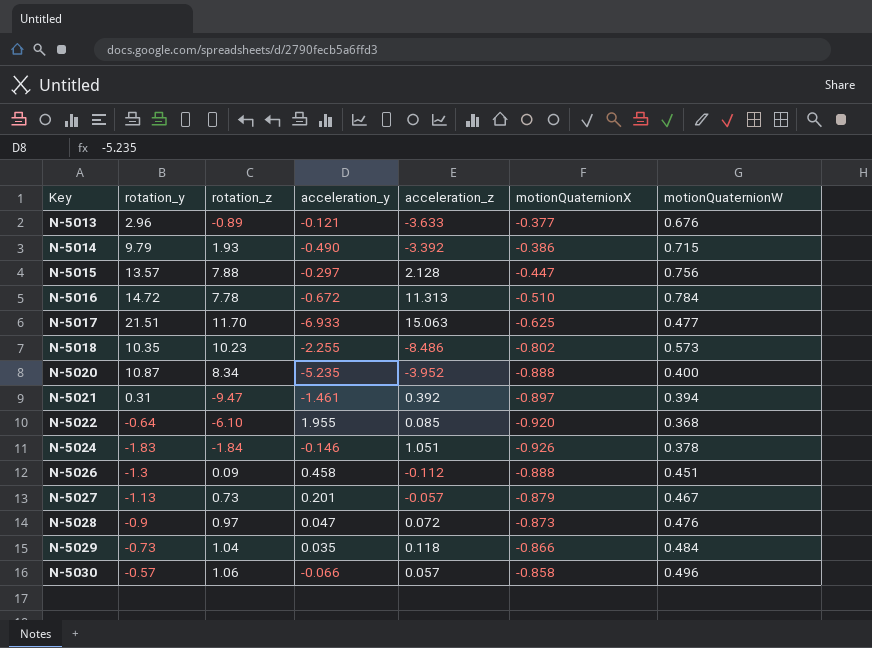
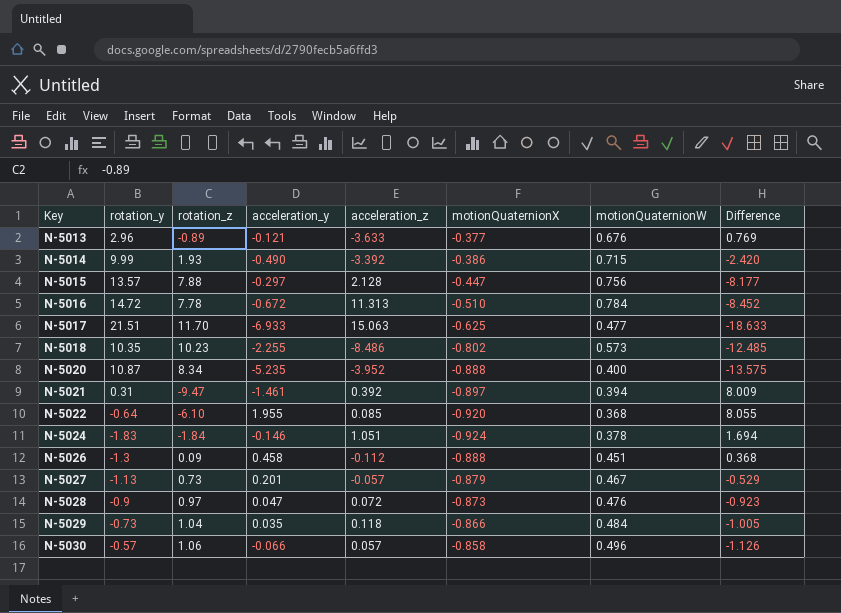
column Difference | formula: none -> [acceleration_y] - [rotation_z]
N-5014 | rotation_y: 9.79 -> 9.99
N-5024 | motionQuaternionX: -0.926 -> -0.924

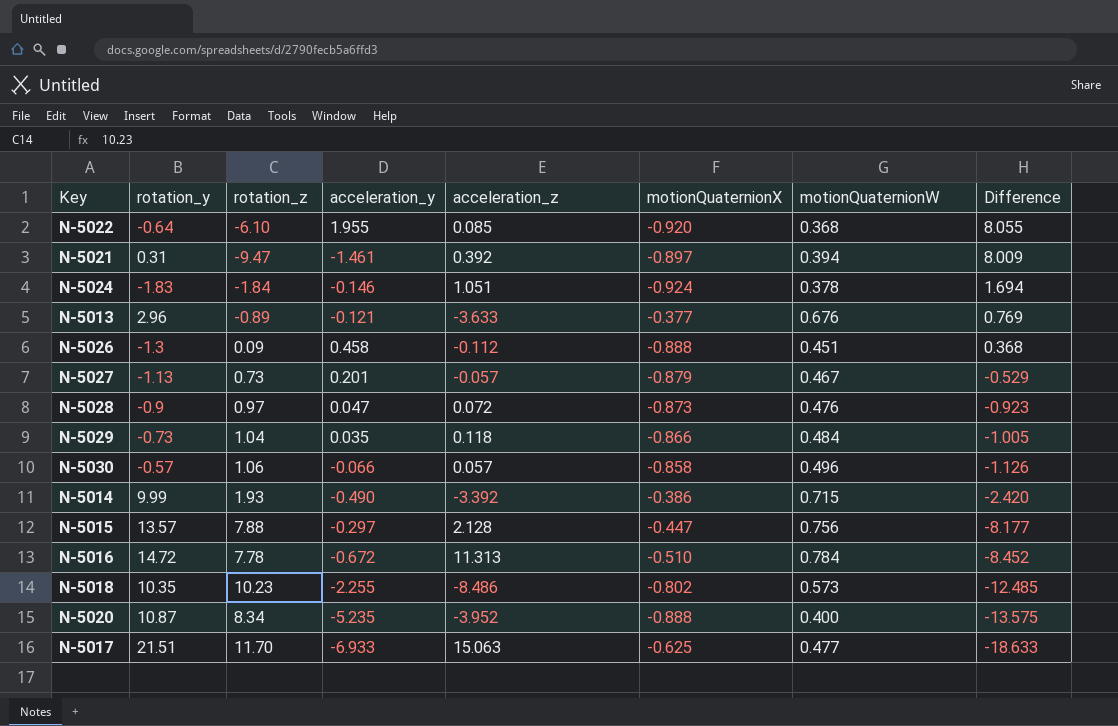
row order: Key ascending -> Difference descending

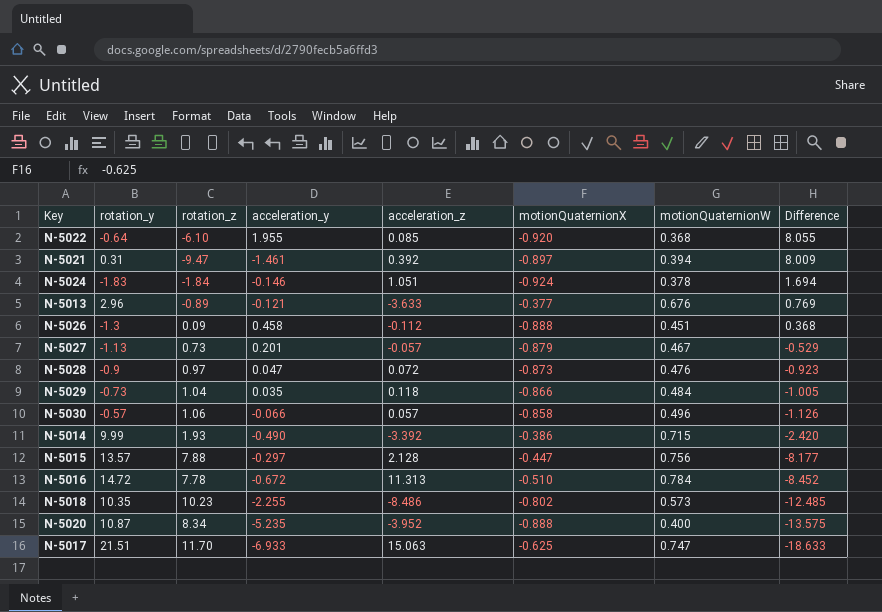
N-5017 | motionQuaternionW: 0.477 -> 0.747

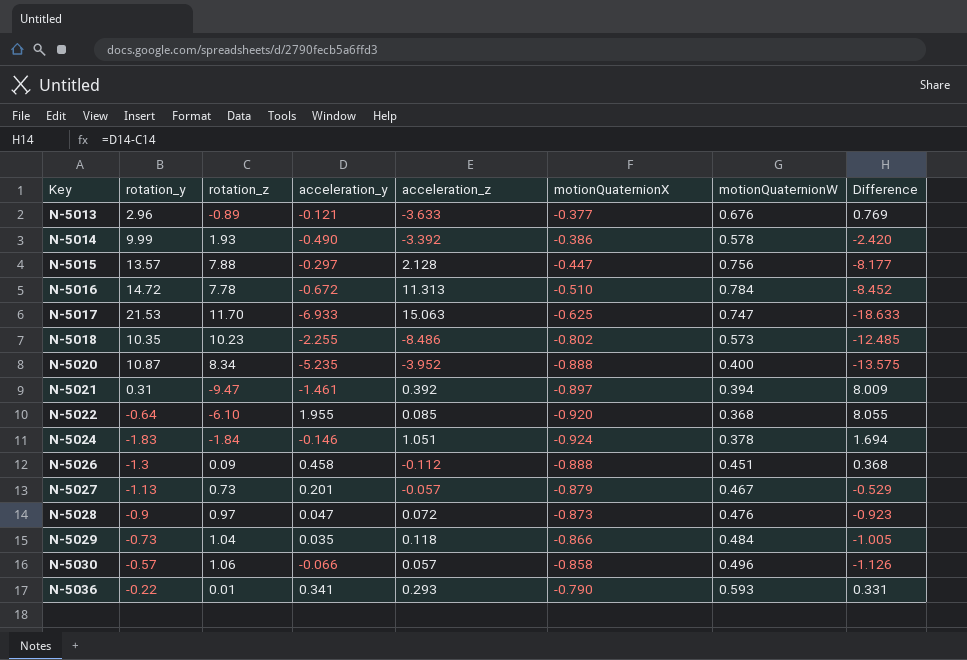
row order: Difference descending -> Key ascending
N-5014 | motionQuaternionW: 0.715 -> 0.578
N-5017 | rotation_y: 21.51 -> 21.53
row N-5036: none -> -0.22 | 0.01 | 0.341 | 0.293 | -0.790 | 0.593 | 0.331

